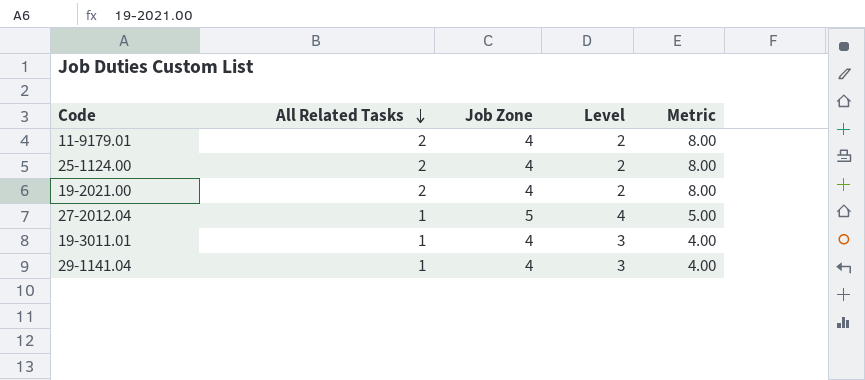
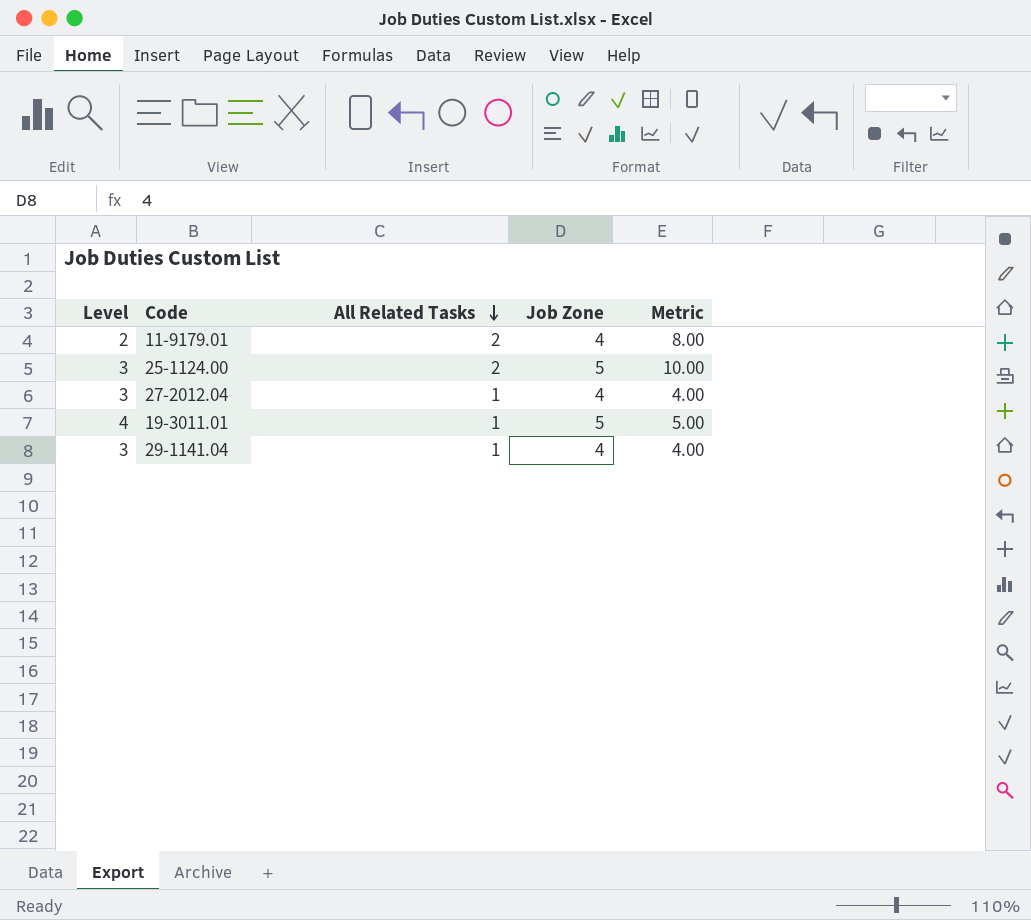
column Level | position: 4 -> 1
row 19-2021.00: 2 | 4 | 2 | 8.00 -> none
25-1124.00 | Level: 2 -> 3
25-1124.00 | Job Zone: 4 -> 5
25-1124.00 | Metric: 8.00 -> 10.00
27-2012.04 | Level: 4 -> 3
27-2012.04 | Job Zone: 5 -> 4
27-2012.04 | Metric: 5.00 -> 4.00
19-3011.01 | Level: 3 -> 4
19-3011.01 | Job Zone: 4 -> 5
19-3011.01 | Metric: 4.00 -> 5.00

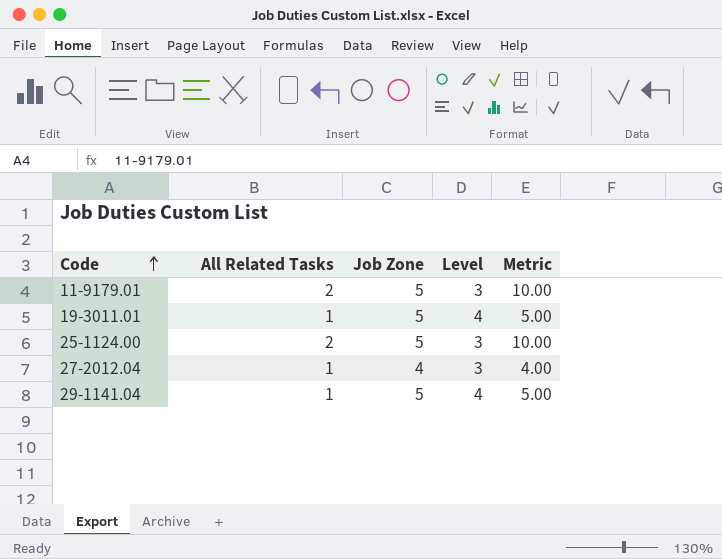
row order: All Related Tasks descending -> Code ascending
column Level | position: 1 -> 4
11-9179.01 | Job Zone: 4 -> 5
11-9179.01 | Level: 2 -> 3
11-9179.01 | Metric: 8.00 -> 10.00
29-1141.04 | Job Zone: 4 -> 5
29-1141.04 | Level: 3 -> 4
29-1141.04 | Metric: 4.00 -> 5.00

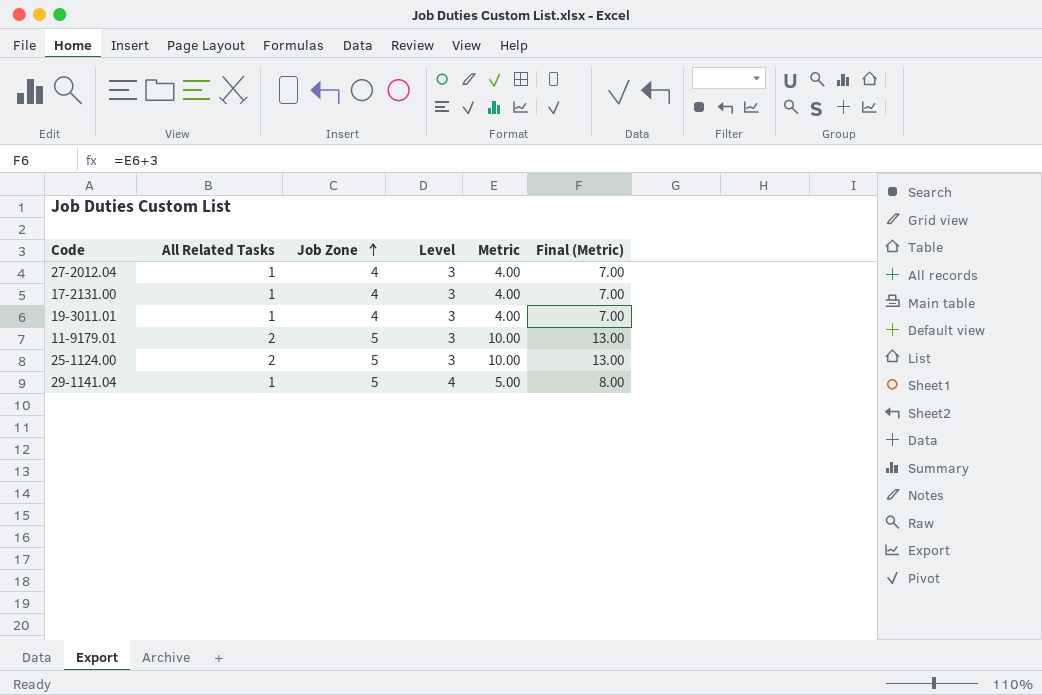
row order: Code ascending -> Job Zone ascending
column Final (Metric) | formula: none -> [Metric] + 3
row 17-2131.00: none -> 1 | 4 | 3 | 4.00 | 7.00
19-3011.01 | Job Zone: 5 -> 4
19-3011.01 | Level: 4 -> 3
19-3011.01 | Metric: 5.00 -> 4.00

